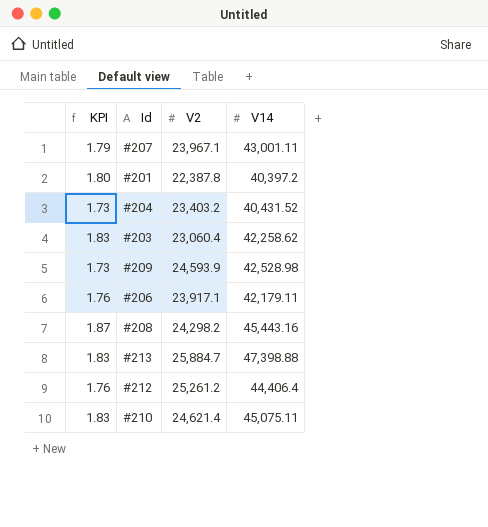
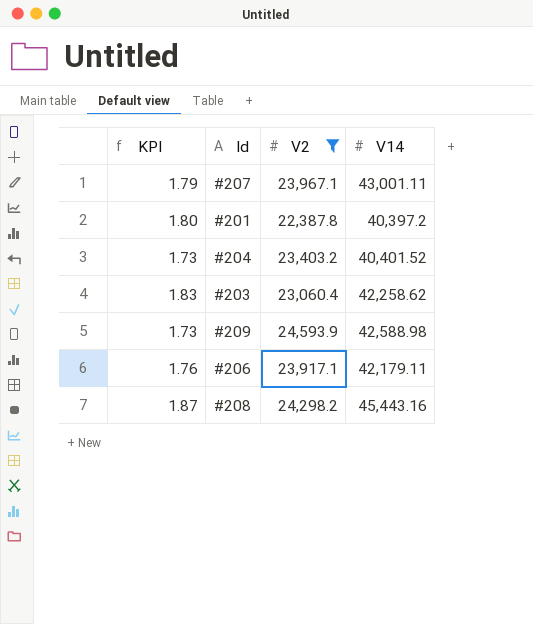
filter: none -> V2 <= 24,593.9
#204 | V14: 40,431.52 -> 40,401.52
#209 | V14: 42,528.98 -> 42,588.98

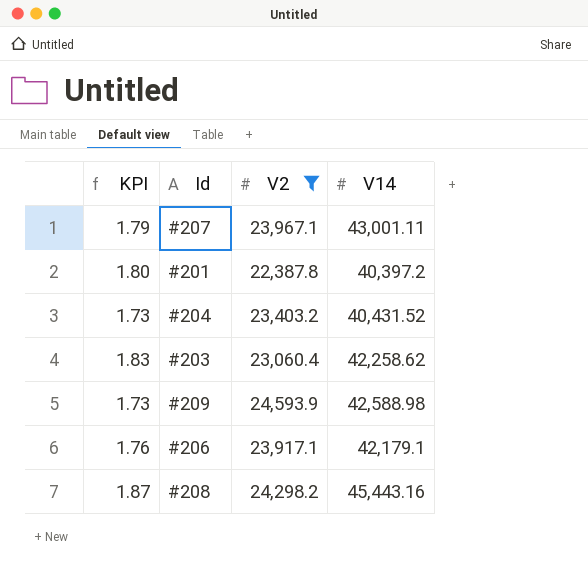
#204 | V14: 40,401.52 -> 40,431.52
#206 | V14: 42,179.11 -> 42,179.1

